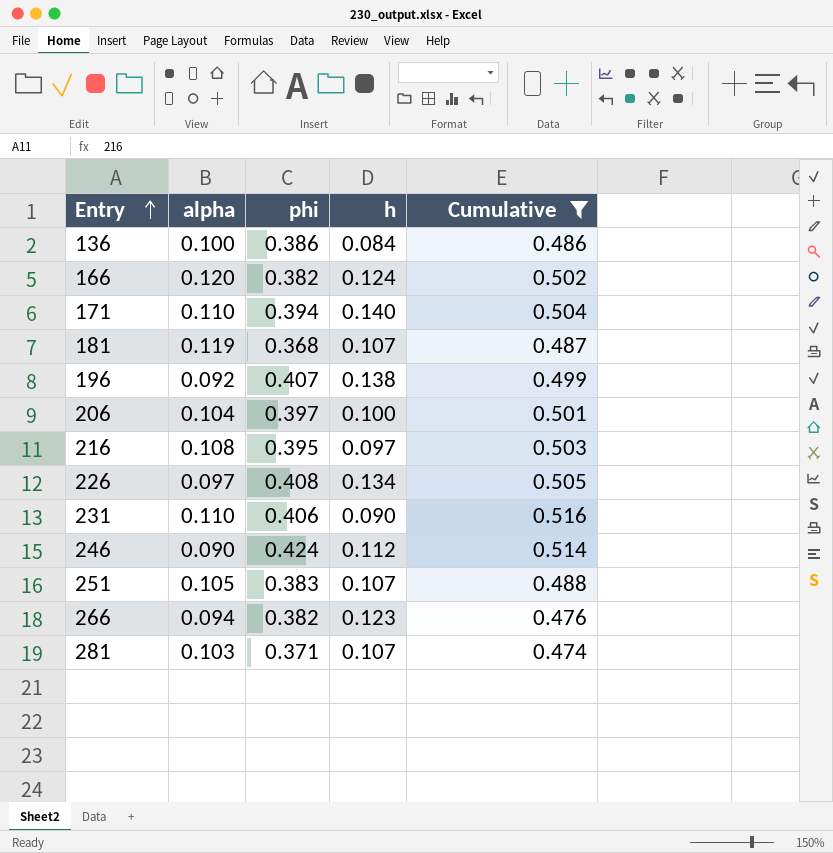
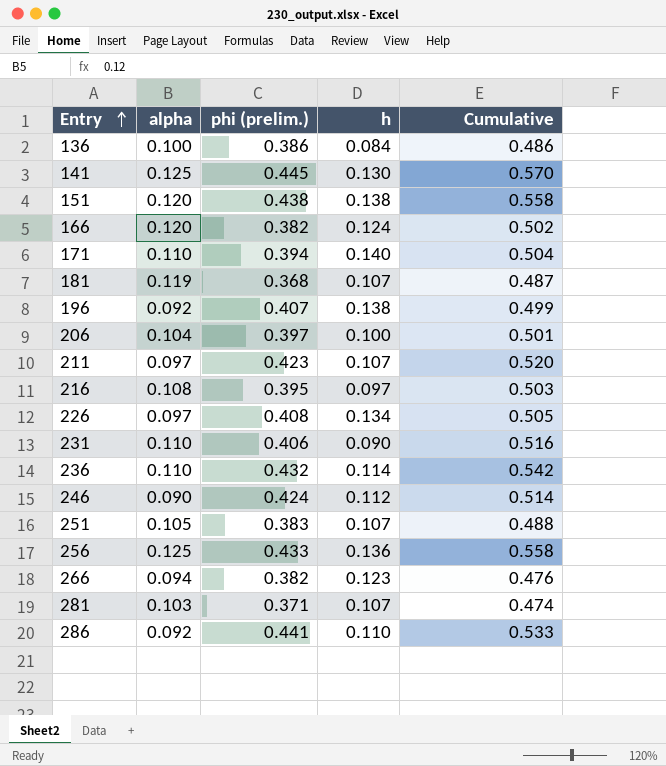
filter: Cumulative <= 0.516 -> none
column name: phi -> phi (prelim.)

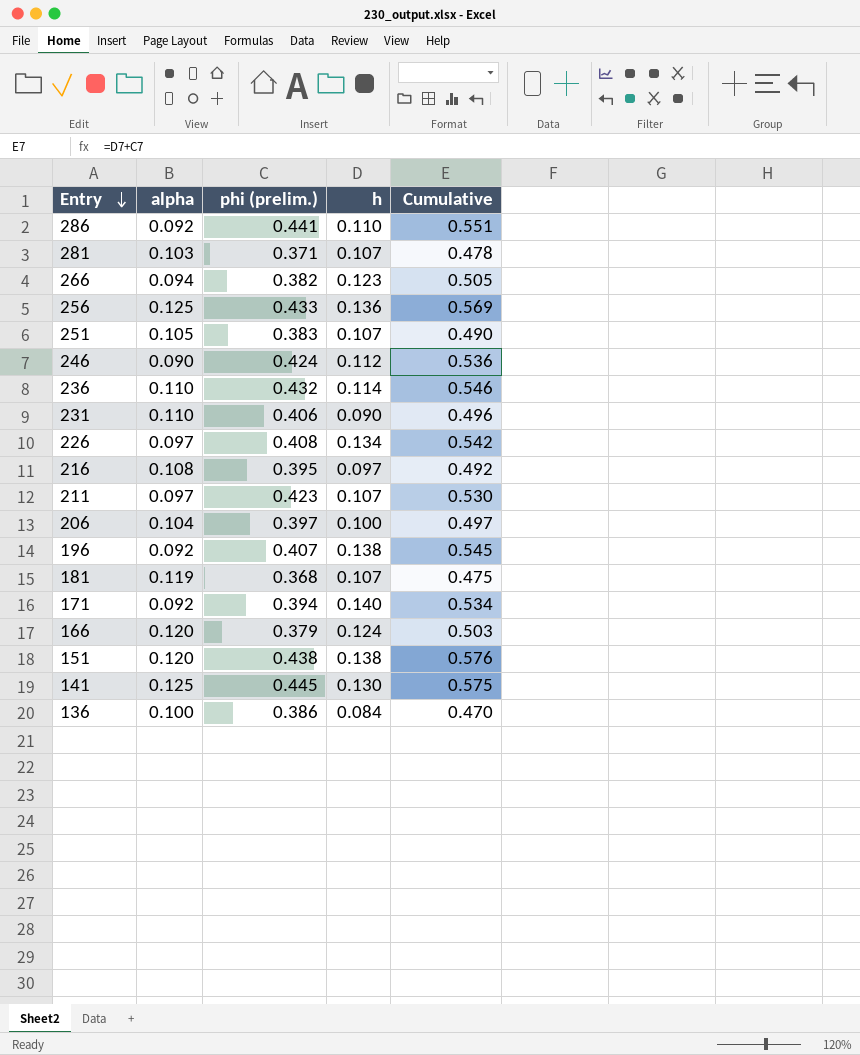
row order: Entry ascending -> Entry descending
column Cumulative | formula: [alpha] + [phi (prelim.)] -> [phi (prelim.)] + [h]
171 | alpha: 0.110 -> 0.092
166 | phi (prelim.): 0.382 -> 0.379

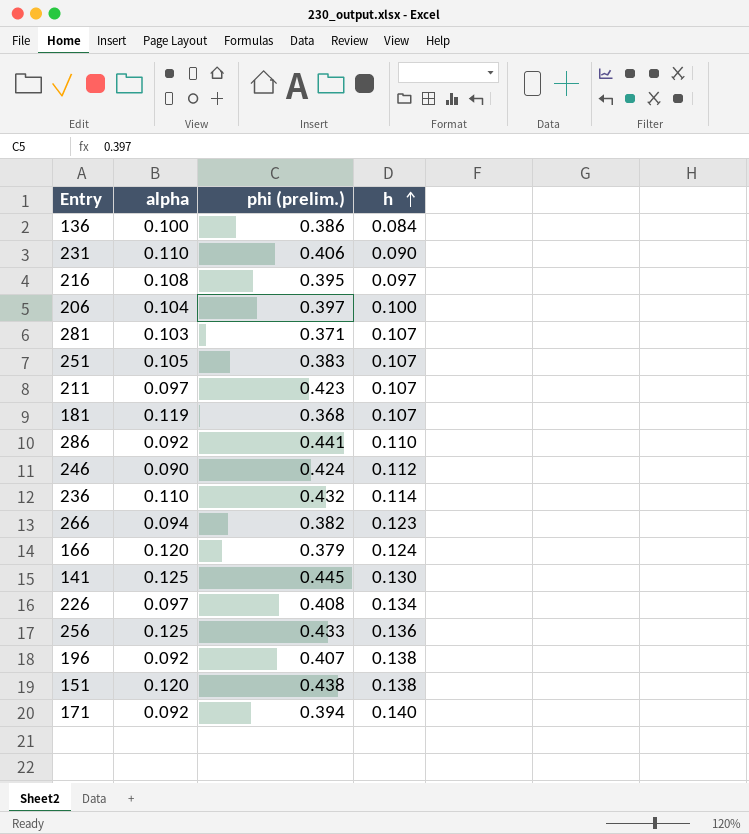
row order: Entry descending -> h ascending
column Cumulative | formula: [phi (prelim.)] + [h] -> none

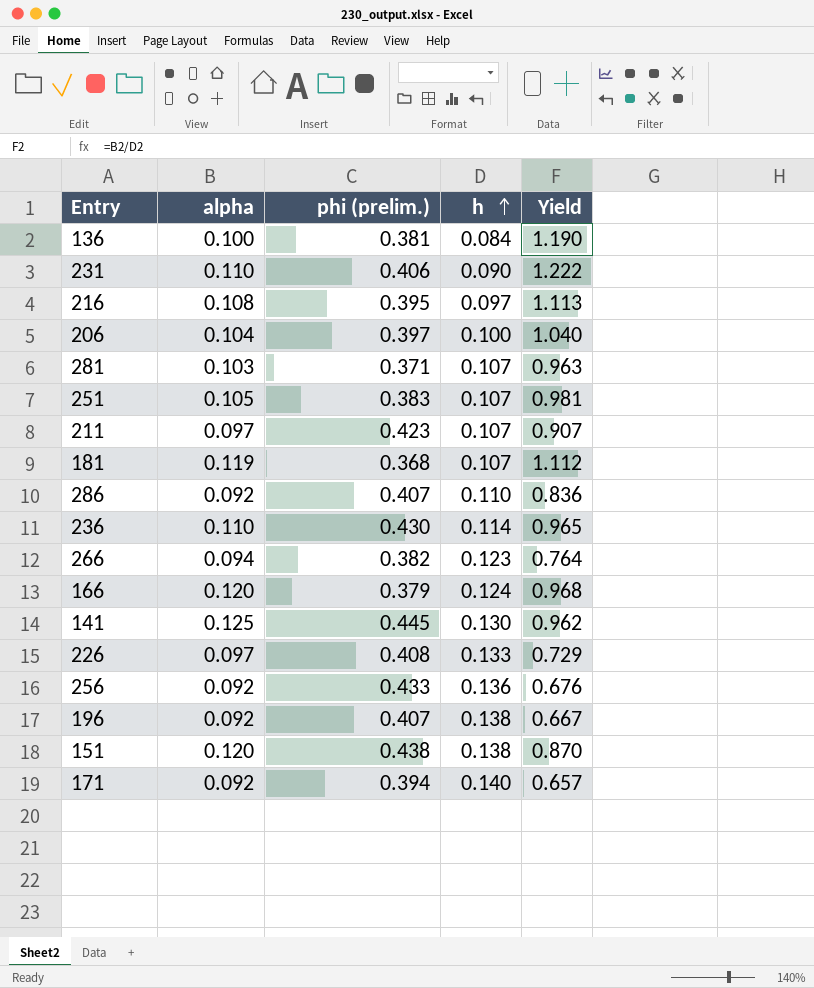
column Yield | formula: none -> [alpha] / [h]
row 246: 0.090 | 0.424 | 0.112 -> none
136 | phi (prelim.): 0.386 -> 0.381
286 | phi (prelim.): 0.441 -> 0.407
236 | phi (prelim.): 0.432 -> 0.430
226 | h: 0.134 -> 0.133
256 | alpha: 0.125 -> 0.092

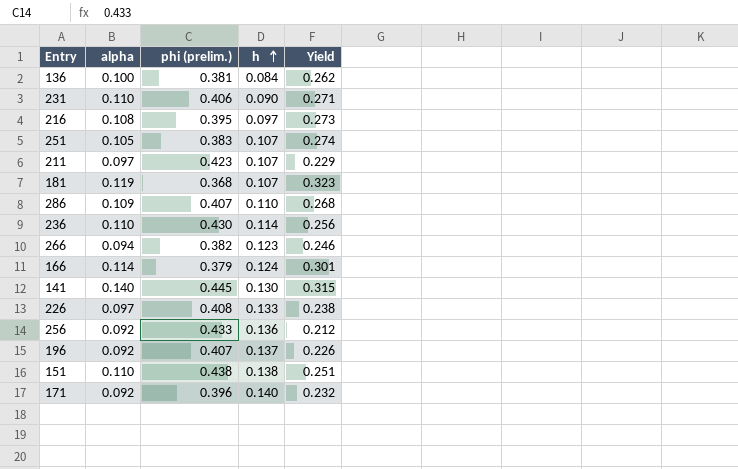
column Yield | formula: [alpha] / [h] -> [alpha] / [phi (prelim.)]
row 206: 0.104 | 0.397 | 0.100 | 1.040 -> none
row 281: 0.103 | 0.371 | 0.107 | 0.963 -> none
286 | alpha: 0.092 -> 0.109
166 | alpha: 0.120 -> 0.114
141 | alpha: 0.125 -> 0.140
196 | h: 0.138 -> 0.137
151 | alpha: 0.120 -> 0.110
171 | phi (prelim.): 0.394 -> 0.396

